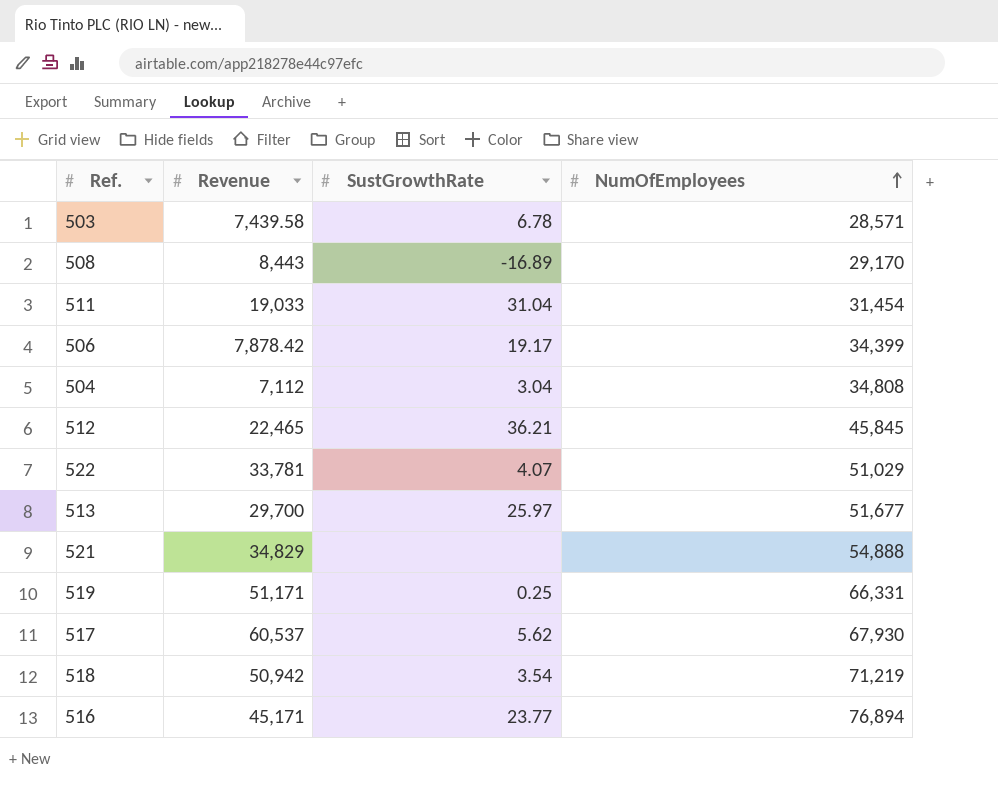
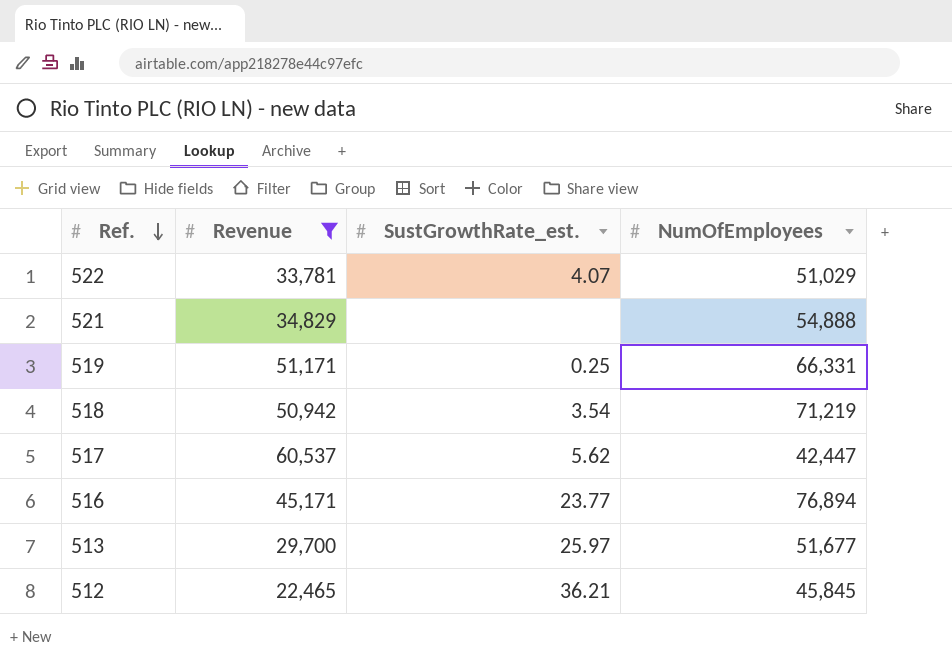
filter: none -> Revenue >= 22,465
row order: NumOfEmployees ascending -> Ref. descending
column name: SustGrowthRate -> SustGrowthRate_est.
517 | NumOfEmployees: 67,930 -> 42,447

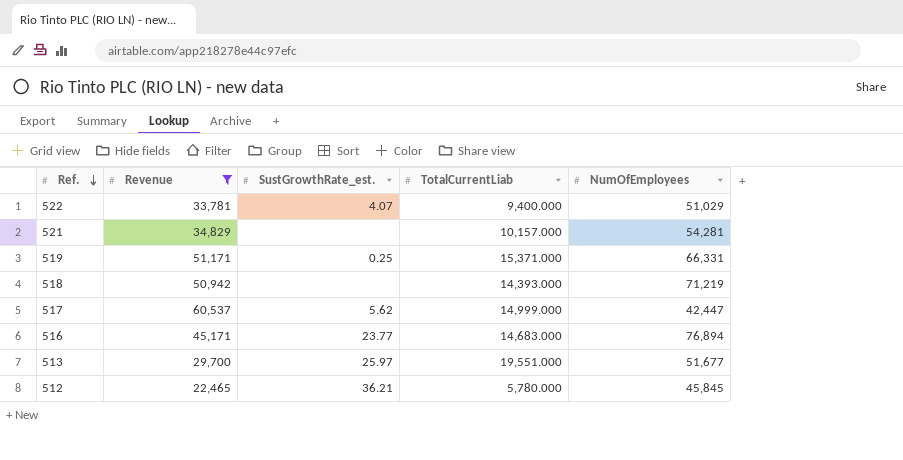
column TotalCurrentLiab | position: none -> 4
521 | NumOfEmployees: 54,888 -> 54,281
518 | SustGrowthRate_est.: 3.54 -> none

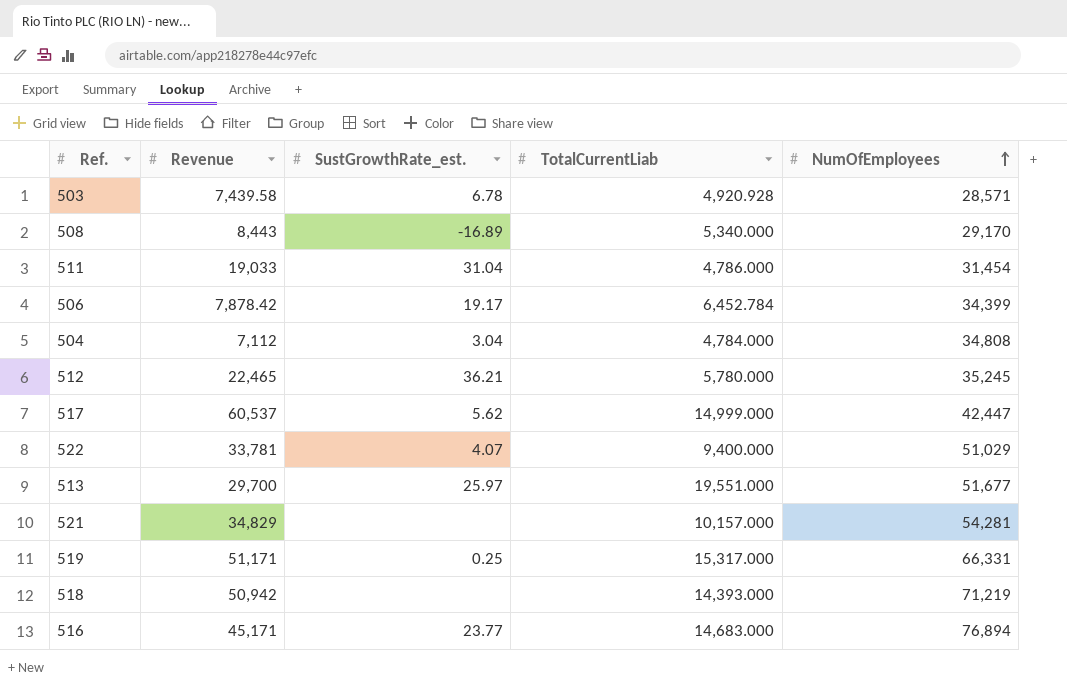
filter: Revenue >= 22,465 -> none
row order: Ref. descending -> NumOfEmployees ascending
512 | NumOfEmployees: 45,845 -> 35,245
519 | TotalCurrentLiab: 15,371.000 -> 15,317.000

